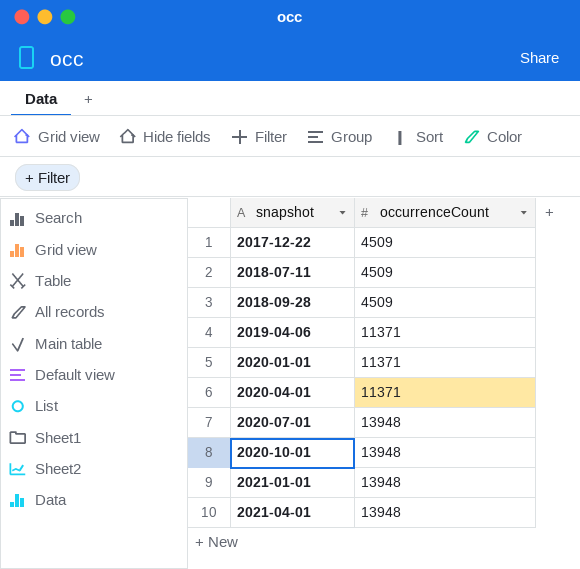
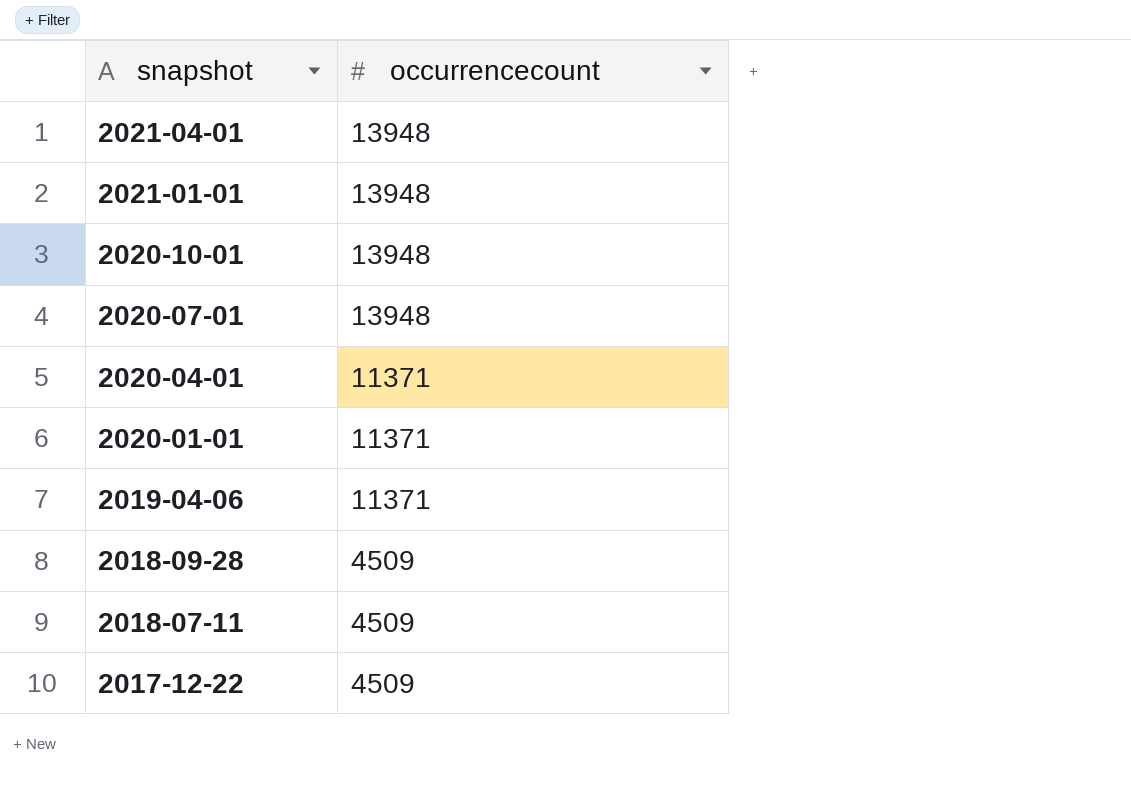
row order: snapshot ascending -> snapshot descending
column name: occurrenceCount -> occurrencecount

